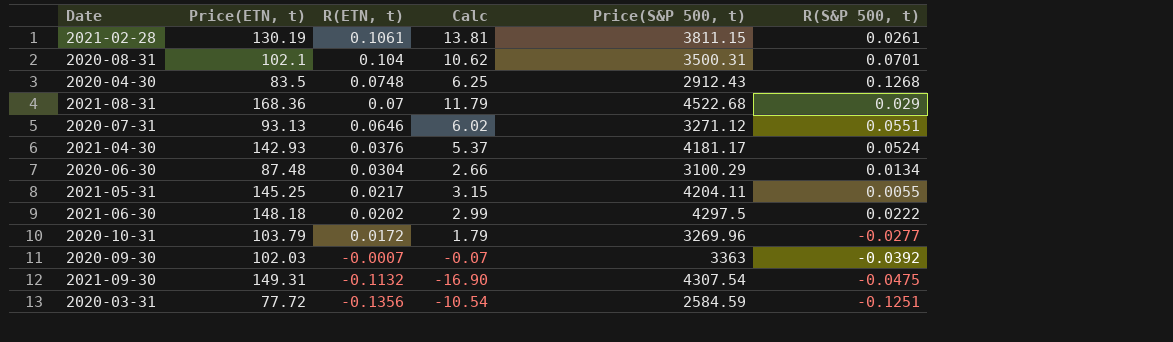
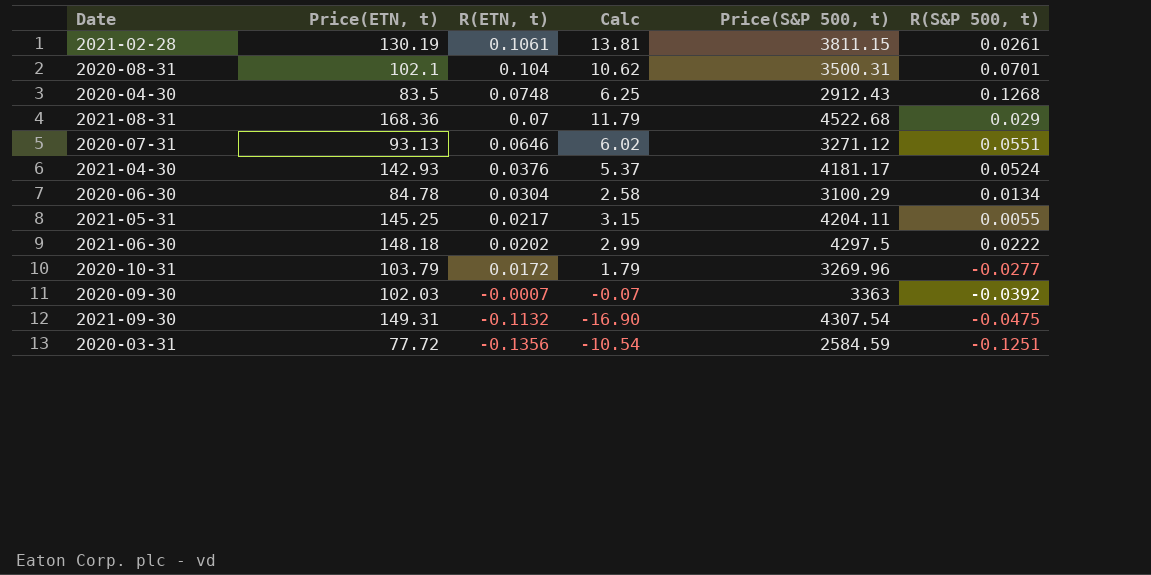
2020-06-30 | Price(ETN, t): 87.48 -> 84.78
2020-06-30 | Calc: 2.66 -> 2.58

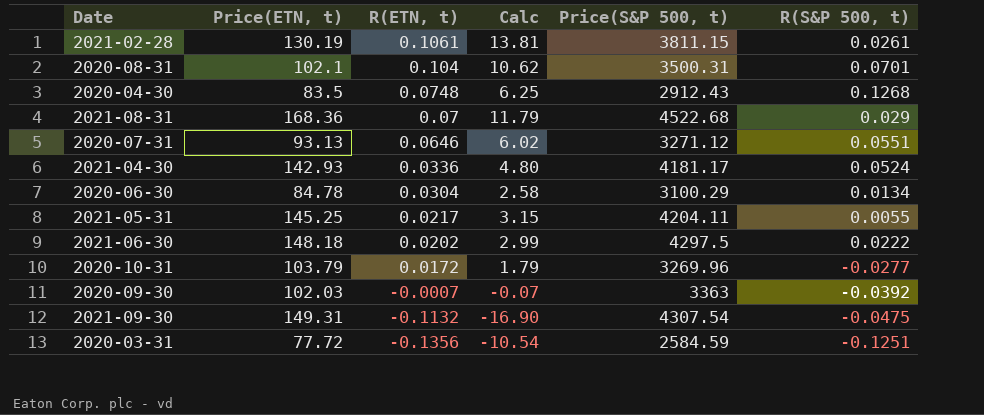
2021-04-30 | R(ETN, t): 0.0376 -> 0.0336
2021-04-30 | Calc: 5.37 -> 4.80

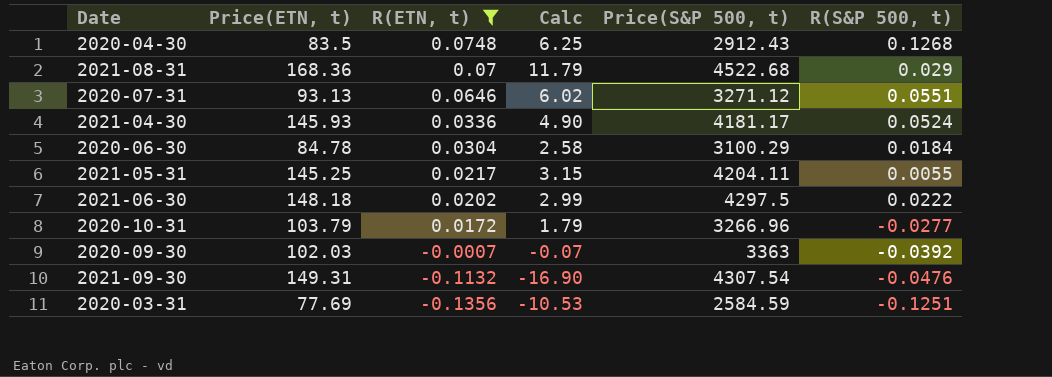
filter: none -> R(ETN, t) <= 0.0748
2021-04-30 | Price(ETN, t): 142.93 -> 145.93
2021-04-30 | Calc: 4.80 -> 4.90
2020-06-30 | R(S&P 500, t): 0.0134 -> 0.0184
2020-10-31 | Price(S&P 500, t): 3269.96 -> 3266.96
2021-09-30 | R(S&P 500, t): -0.0475 -> -0.0476
2020-03-31 | Price(ETN, t): 77.72 -> 77.69
2020-03-31 | Calc: -10.54 -> -10.53

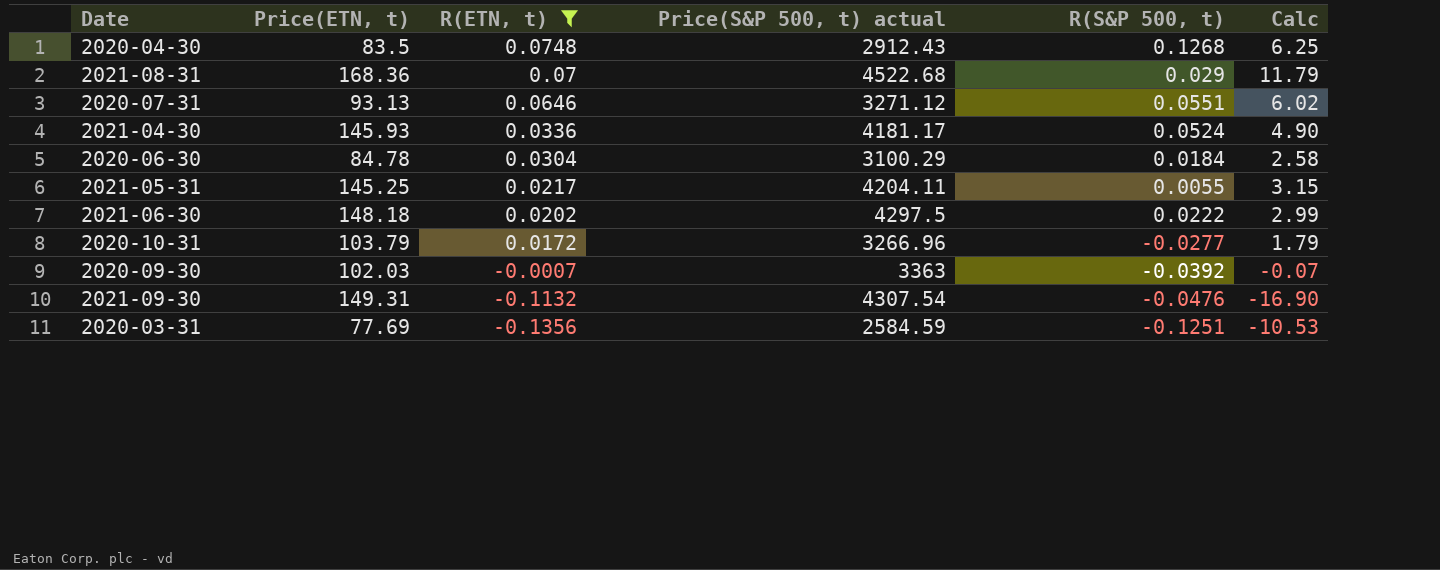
column name: Price(S&P 500, t) -> Price(S&P 500, t) actual
column Calc | position: 4 -> 6

